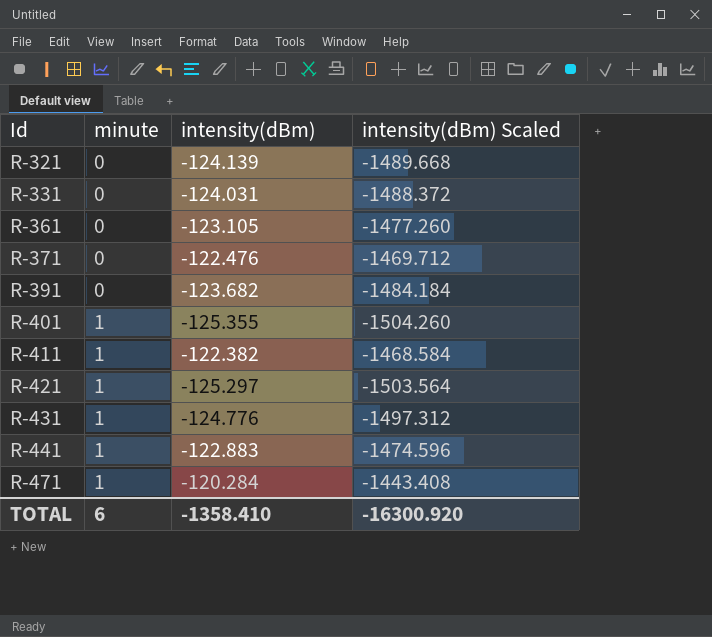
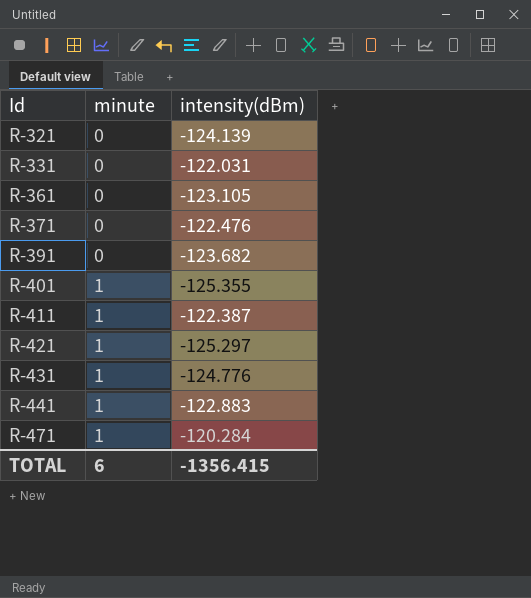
column intensity(dBm) Scaled | formula: [intensity(dBm)] * 12 -> none
R-331 | intensity(dBm): -124.031 -> -122.031
R-411 | intensity(dBm): -122.382 -> -122.387
TOTAL | intensity(dBm): -1358.410 -> -1356.415

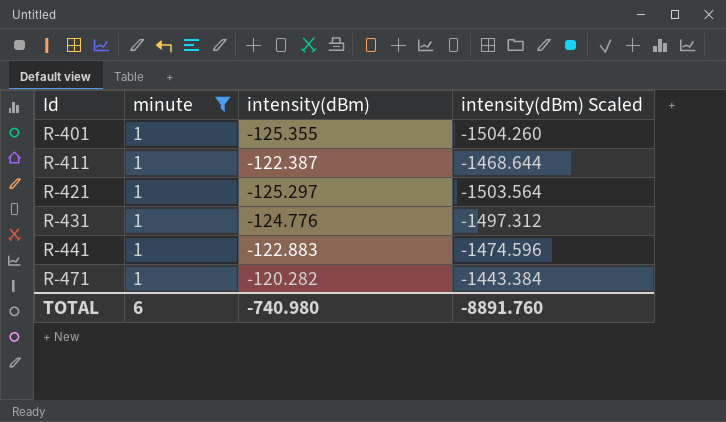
filter: none -> minute = 1
column intensity(dBm) Scaled | formula: none -> [intensity(dBm)] * 12
R-471 | intensity(dBm): -120.284 -> -120.282
TOTAL | intensity(dBm): -1356.415 -> -740.980

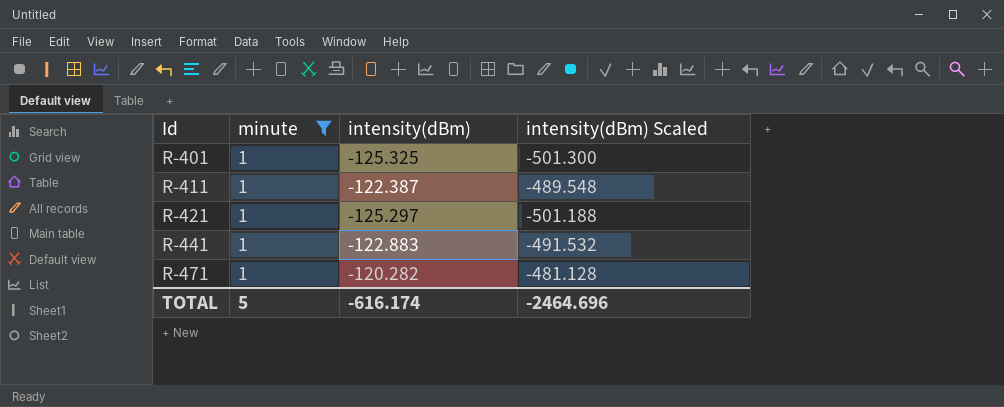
column intensity(dBm) Scaled | formula: [intensity(dBm)] * 12 -> [intensity(dBm)] * 4
row R-431: 1 | -124.776 | -1497.312 -> none
R-401 | intensity(dBm): -125.355 -> -125.325
TOTAL | minute: 6 -> 5
TOTAL | intensity(dBm): -740.980 -> -616.174
TOTAL | intensity(dBm) Scaled: -8891.760 -> -2464.696

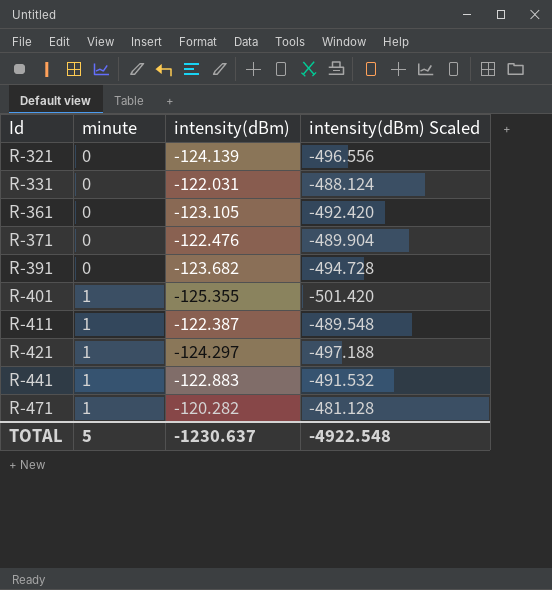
filter: minute = 1 -> none
R-401 | intensity(dBm): -125.325 -> -125.355
R-401 | intensity(dBm) Scaled: -501.300 -> -501.420
R-421 | intensity(dBm): -125.297 -> -124.297
R-421 | intensity(dBm) Scaled: -501.188 -> -497.188
TOTAL | intensity(dBm): -616.174 -> -1230.637
TOTAL | intensity(dBm) Scaled: -2464.696 -> -4922.548

